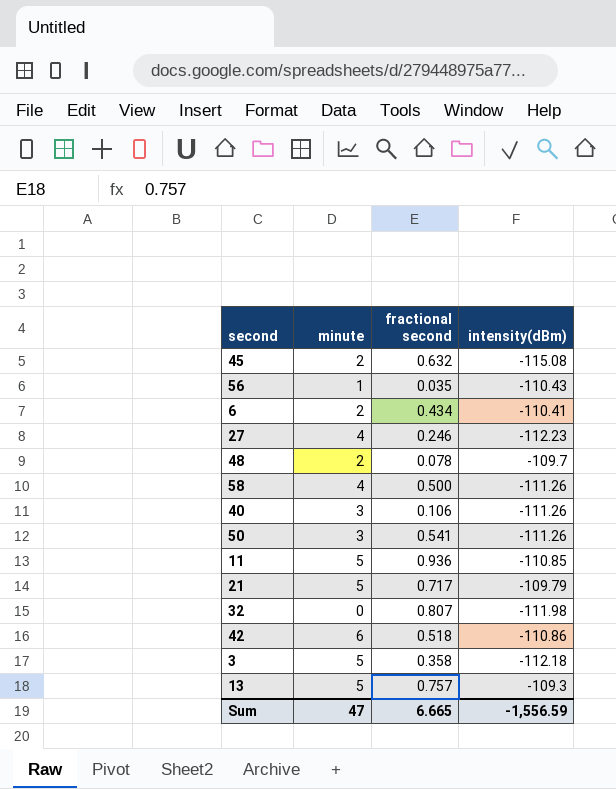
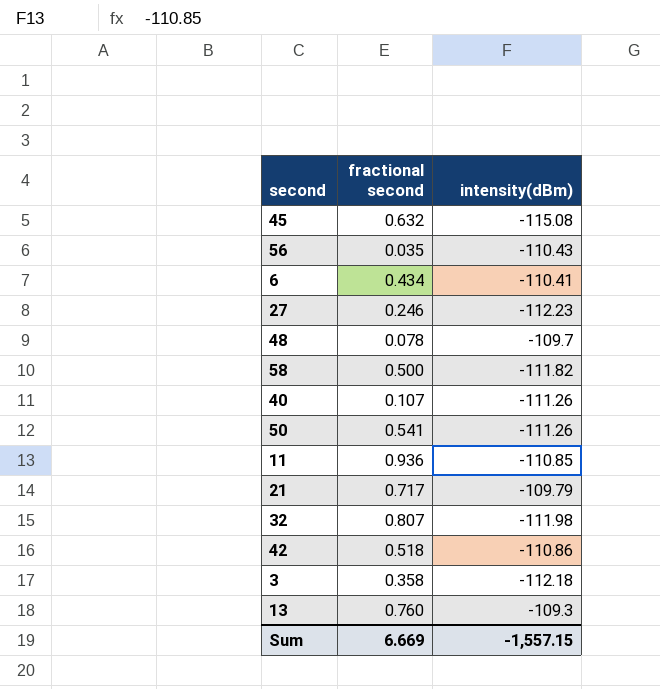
column minute | position: 2 -> none
58 | intensity(dBm): -111.26 -> -111.82
40 | fractional second: 0.106 -> 0.107
13 | fractional second: 0.757 -> 0.760
Sum | fractional second: 6.665 -> 6.669
Sum | intensity(dBm): -1,556.59 -> -1,557.15

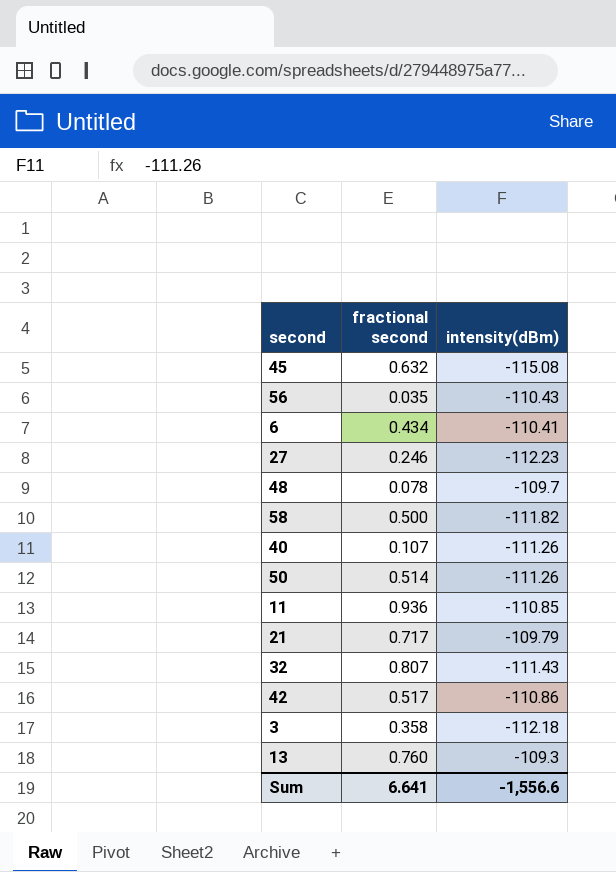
50 | fractional second: 0.541 -> 0.514
32 | intensity(dBm): -111.98 -> -111.43
42 | fractional second: 0.518 -> 0.517
Sum | fractional second: 6.669 -> 6.641
Sum | intensity(dBm): -1,557.15 -> -1,556.6

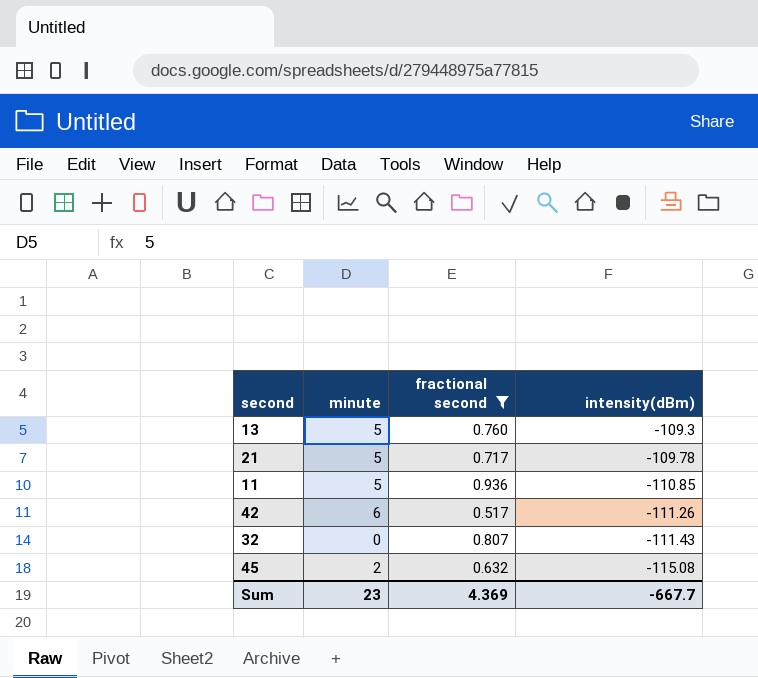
filter: none -> fractional second >= 0.517
row order: none -> intensity(dBm) descending
column minute | position: none -> 2
21 | intensity(dBm): -109.79 -> -109.78
42 | intensity(dBm): -110.86 -> -111.26
Sum | fractional second: 6.641 -> 4.369
Sum | intensity(dBm): -1,556.6 -> -667.7

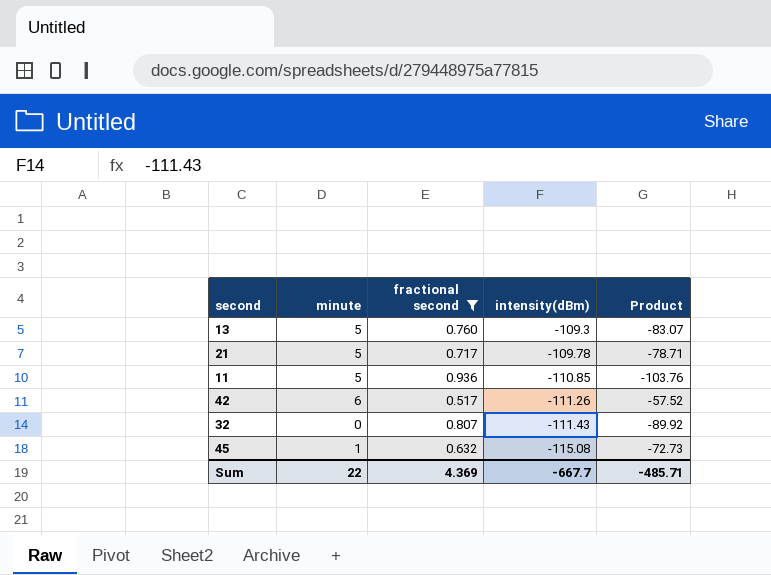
column Product | formula: none -> [fractional second] * [intensity(dBm)]
45 | minute: 2 -> 1
Sum | minute: 23 -> 22

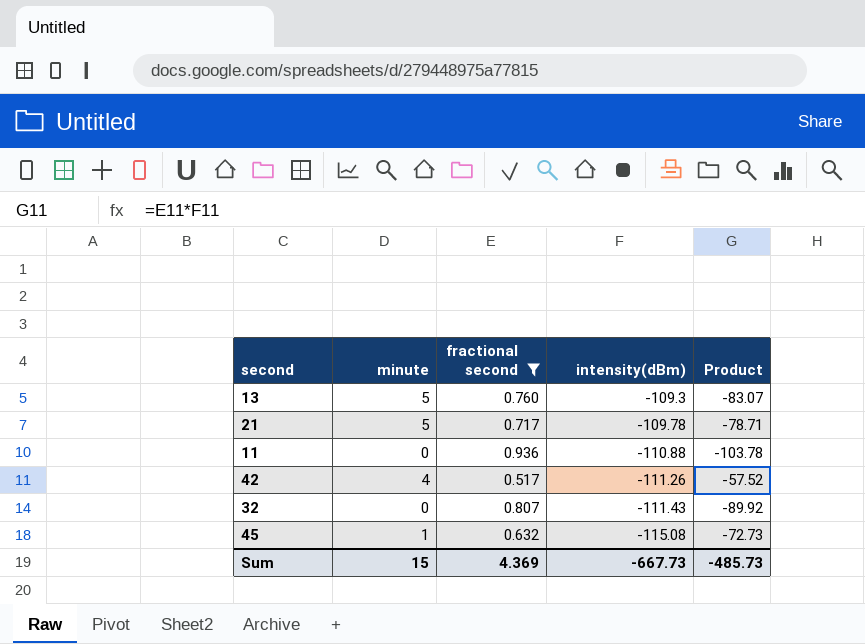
11 | minute: 5 -> 0
11 | intensity(dBm): -110.85 -> -110.88
11 | Product: -103.76 -> -103.78
42 | minute: 6 -> 4
Sum | minute: 22 -> 15
Sum | intensity(dBm): -667.7 -> -667.73
Sum | Product: -485.71 -> -485.73

